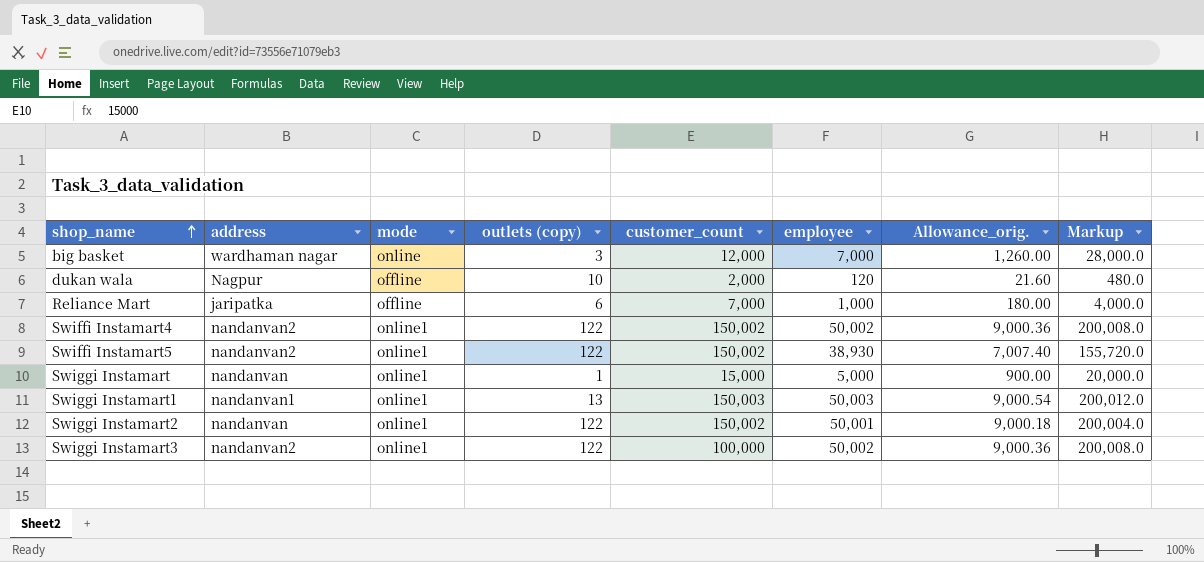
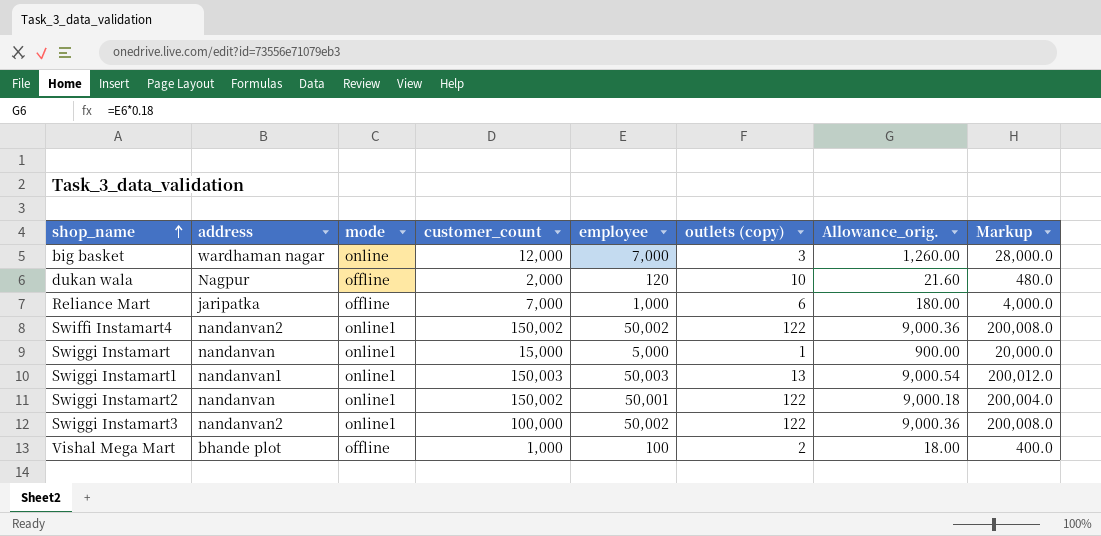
column outlets (copy) | position: 4 -> 6
row Swiffi Instamart5: nandanvan2 | online1 | 122 | 150,002 | 38,930 | 7,007.40 | 155,720.0 -> none
row Vishal Mega Mart: none -> bhande plot | offline | 1,000 | 100 | 2 | 18.00 | 400.0

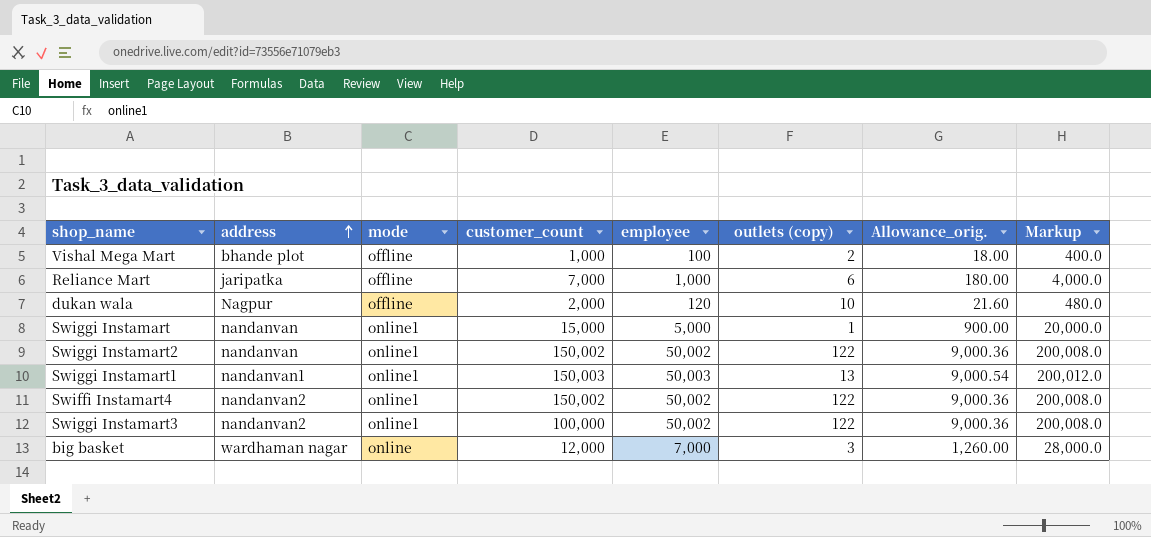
row order: shop_name ascending -> address ascending
Swiggi Instamart2 | employee: 50,001 -> 50,002
Swiggi Instamart2 | Allowance_orig.: 9,000.18 -> 9,000.36
Swiggi Instamart2 | Markup: 200,004.0 -> 200,008.0

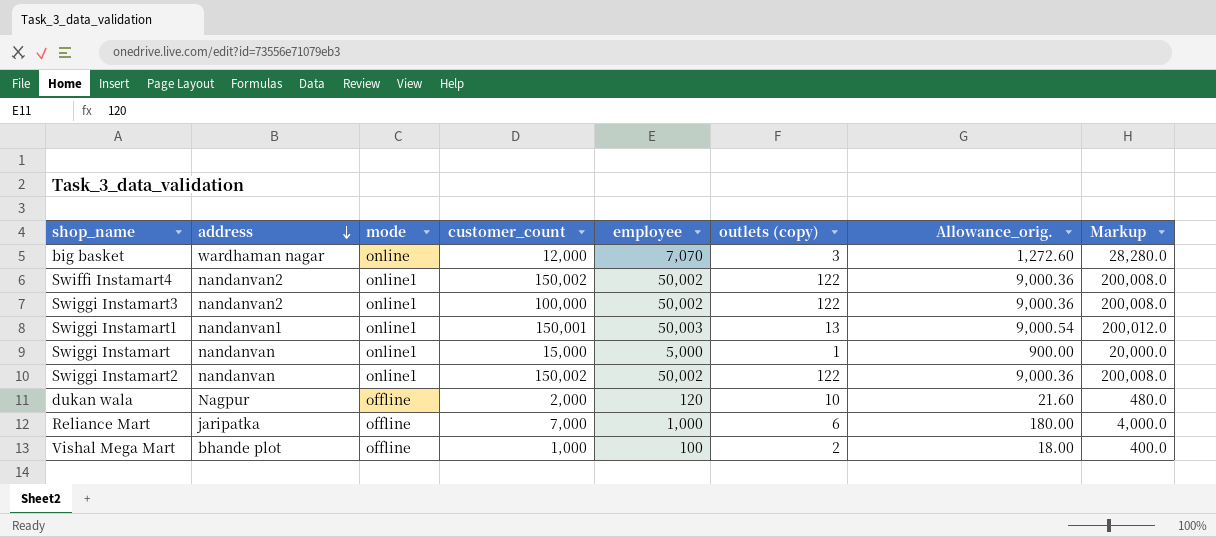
row order: address ascending -> address descending
big basket | employee: 7,000 -> 7,070
big basket | Allowance_orig.: 1,260.00 -> 1,272.60
big basket | Markup: 28,000.0 -> 28,280.0
Swiggi Instamart1 | customer_count: 150,003 -> 150,001

